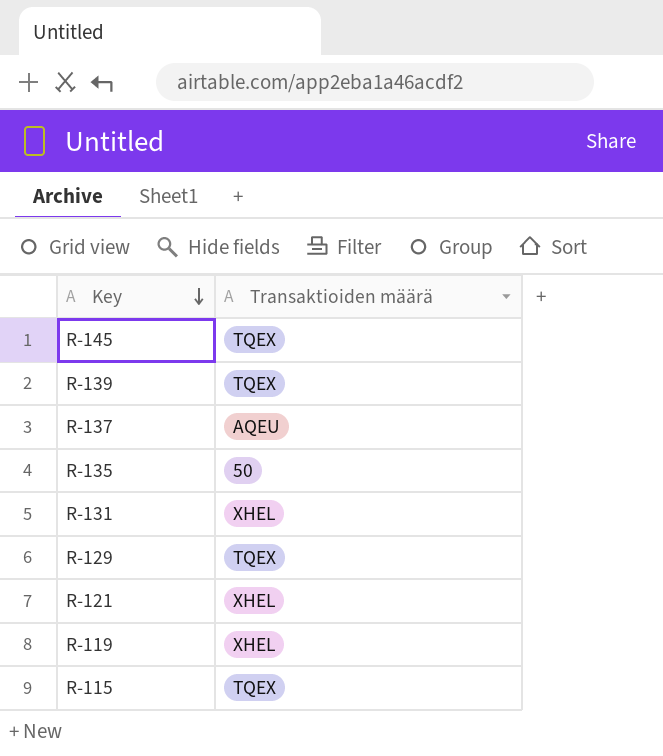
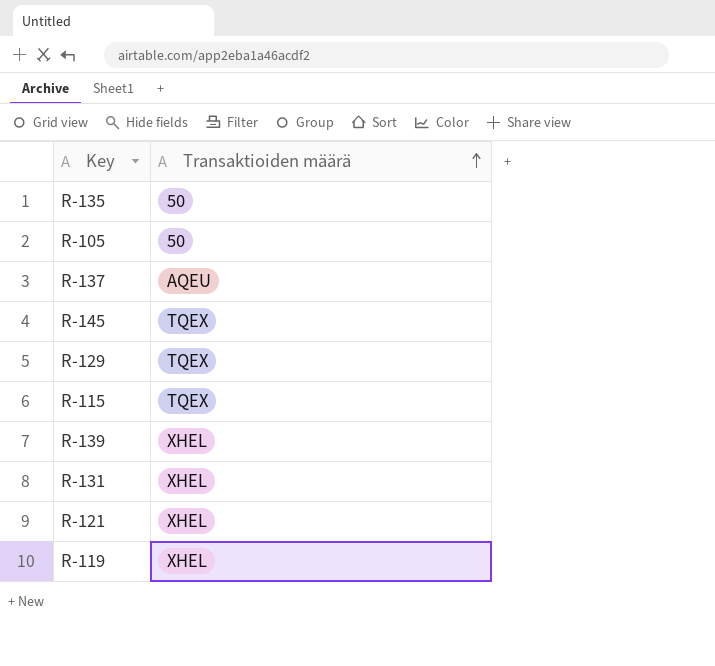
row order: Key descending -> Transaktioiden määrä ascending
row R-105: none -> 50
R-139 | Transaktioiden määrä: TQEX -> XHEL

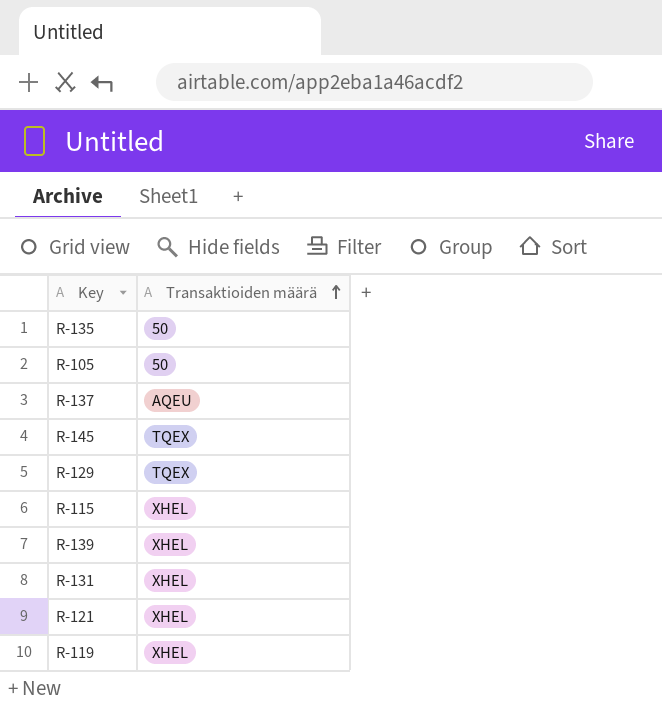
R-115 | Transaktioiden määrä: TQEX -> XHEL

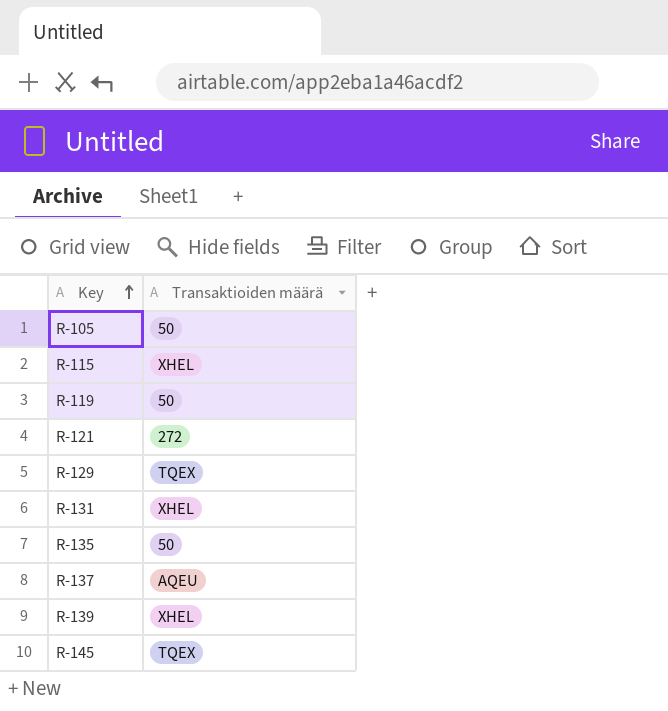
row order: Transaktioiden määrä ascending -> Key ascending
R-119 | Transaktioiden määrä: XHEL -> 50
R-121 | Transaktioiden määrä: XHEL -> 272

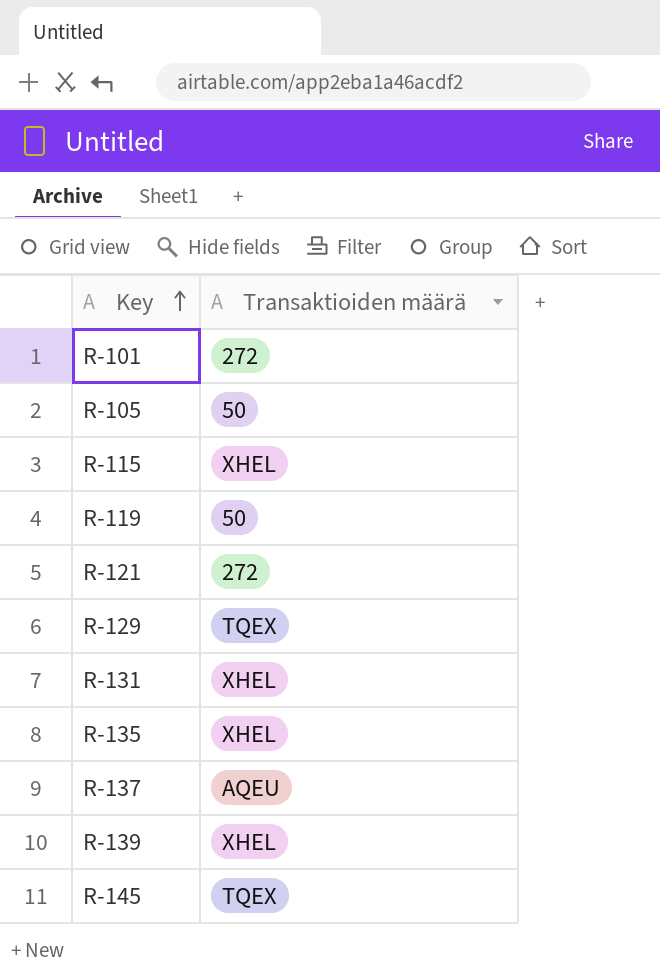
row R-101: none -> 272
R-135 | Transaktioiden määrä: 50 -> XHEL

